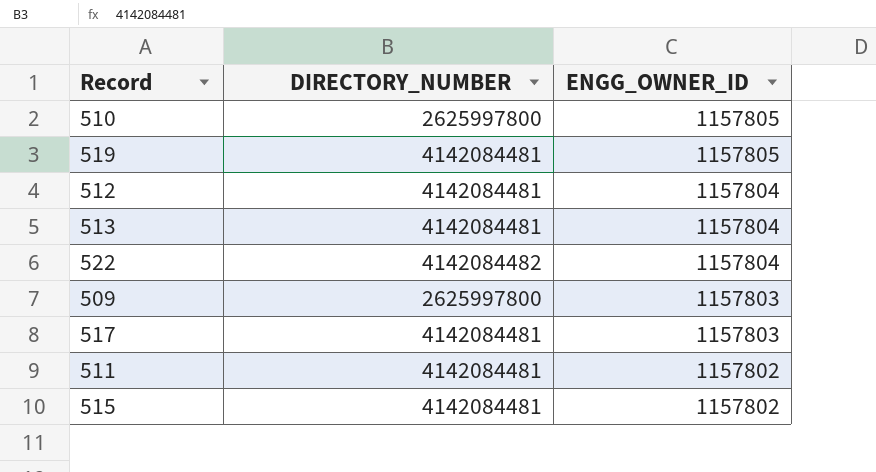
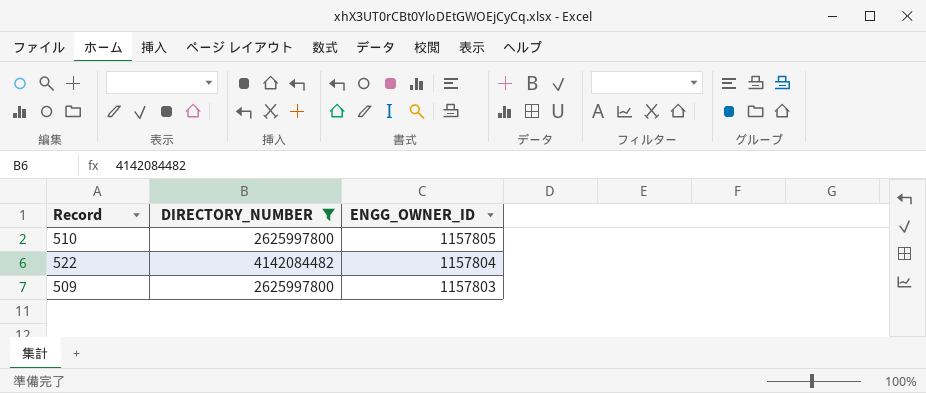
filter: none -> DIRECTORY_NUMBER != 4142084481

